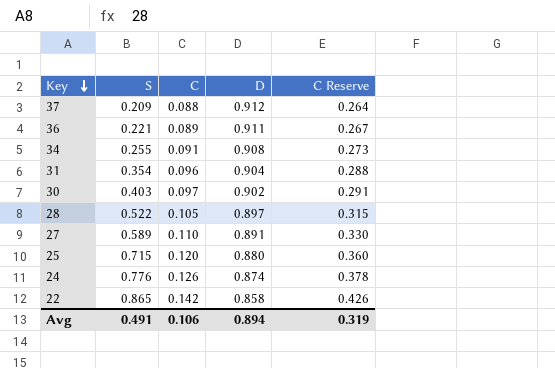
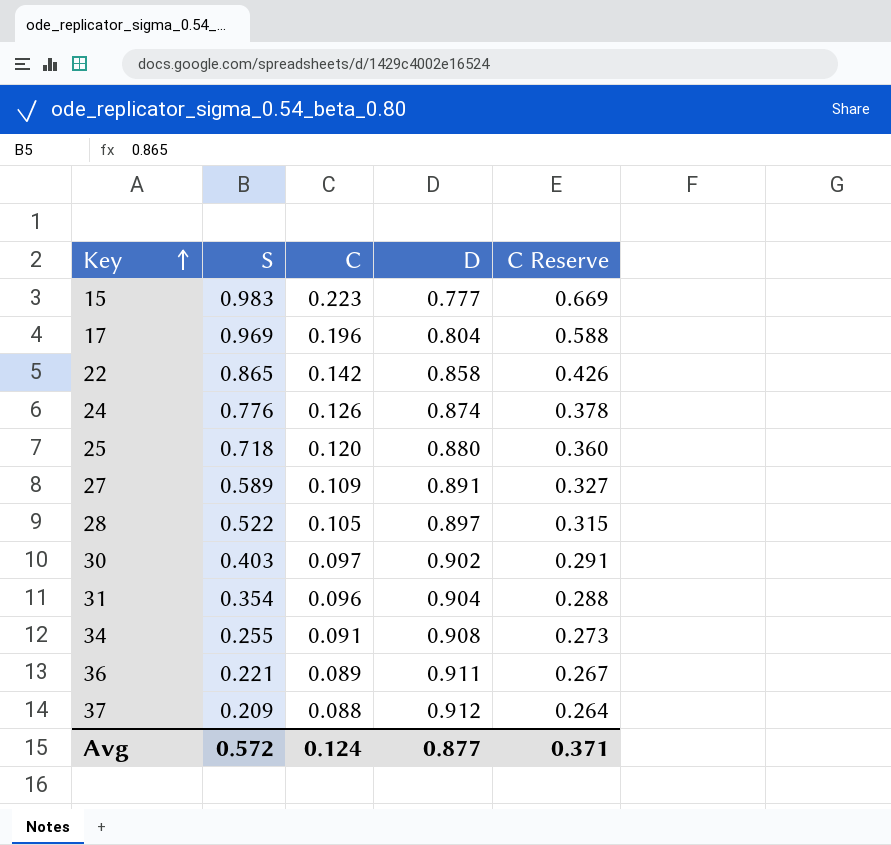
row order: Key descending -> Key ascending
row 15: none -> 0.983 | 0.223 | 0.777 | 0.669
row 17: none -> 0.969 | 0.196 | 0.804 | 0.588
25 | S: 0.715 -> 0.718
27 | C: 0.110 -> 0.109
27 | C Reserve: 0.330 -> 0.327
Avg | S: 0.491 -> 0.572
Avg | C: 0.106 -> 0.124
Avg | D: 0.894 -> 0.877
Avg | C Reserve: 0.319 -> 0.371

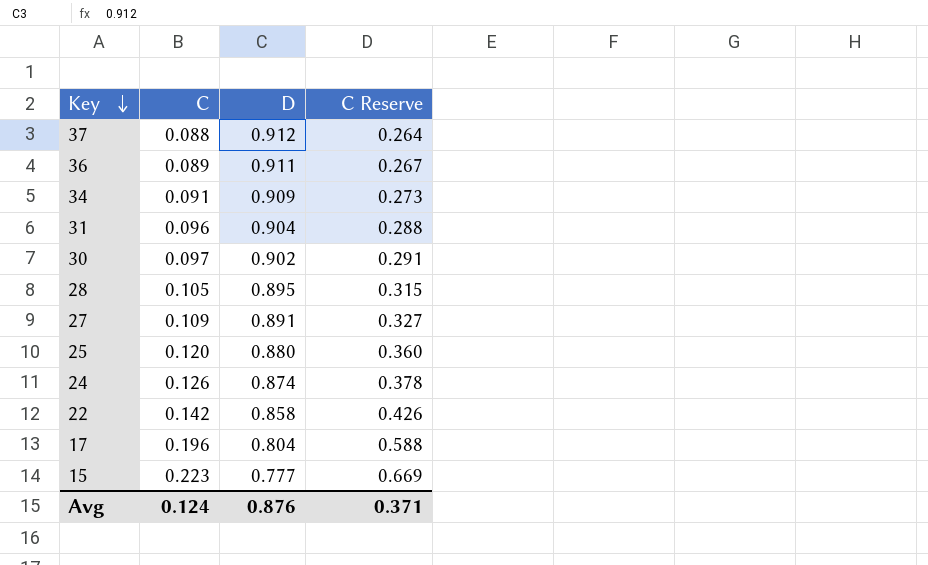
row order: Key ascending -> Key descending
column S | position: 2 -> none
34 | D: 0.908 -> 0.909
28 | D: 0.897 -> 0.895
Avg | D: 0.877 -> 0.876

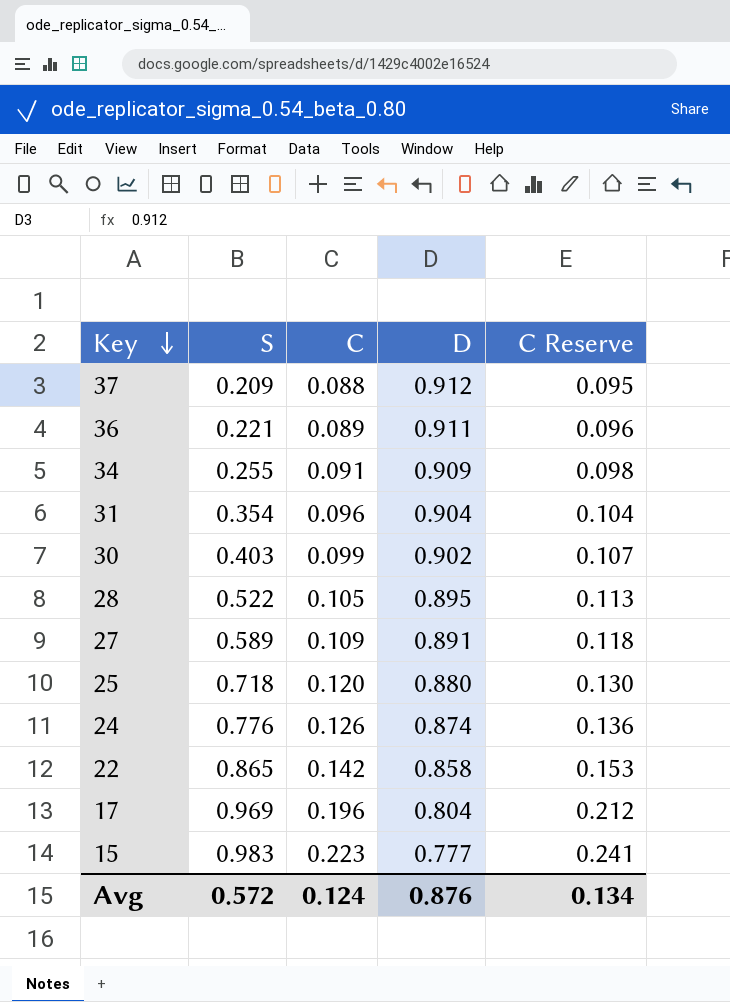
column S | position: none -> 2
column C Reserve | formula: [C] * 3 -> [C] * 1.08
30 | C: 0.097 -> 0.099
Avg | C Reserve: 0.371 -> 0.134

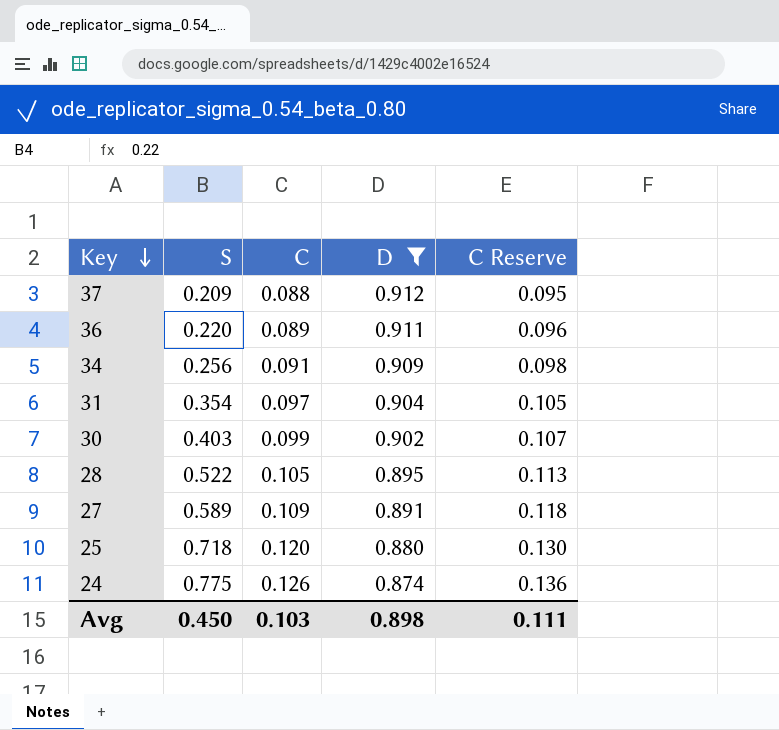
filter: none -> D >= 0.874
36 | S: 0.221 -> 0.220
34 | S: 0.255 -> 0.256
31 | C: 0.096 -> 0.097
31 | C Reserve: 0.104 -> 0.105
24 | S: 0.776 -> 0.775
Avg | S: 0.572 -> 0.450
Avg | C: 0.124 -> 0.103
Avg | D: 0.876 -> 0.898
Avg | C Reserve: 0.134 -> 0.111

